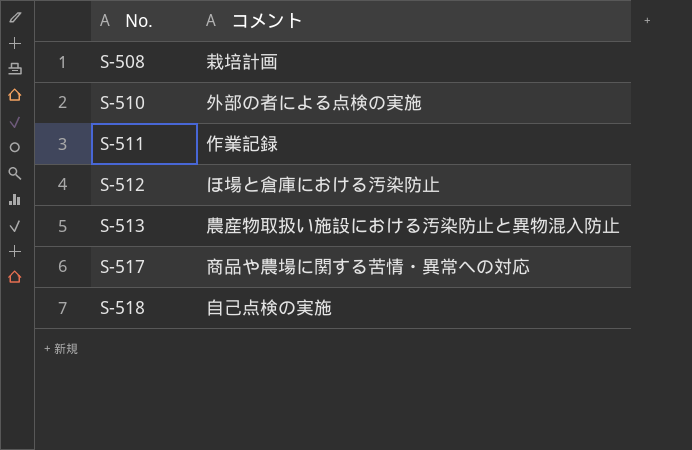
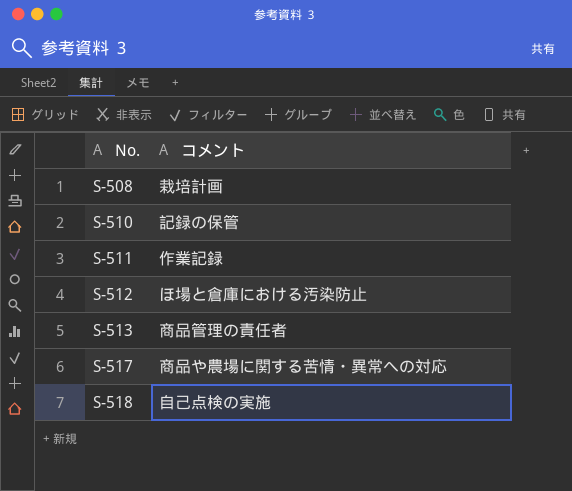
S-510 | コメント: 外部の者による点検の実施 -> 記録の保管
S-513 | コメント: 農産物取扱い施設における汚染防止と異物混入防止 -> 商品管理の責任者

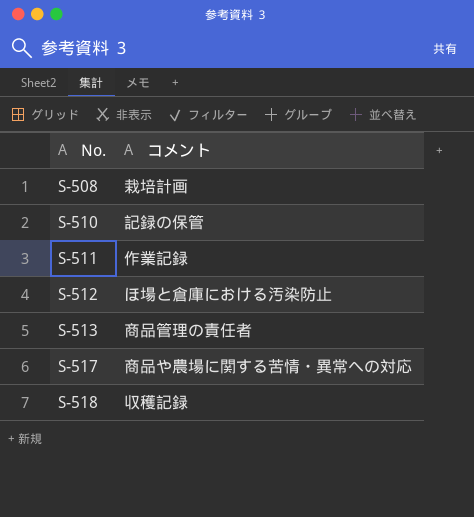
S-518 | コメント: 自己点検の実施 -> 収穫記録

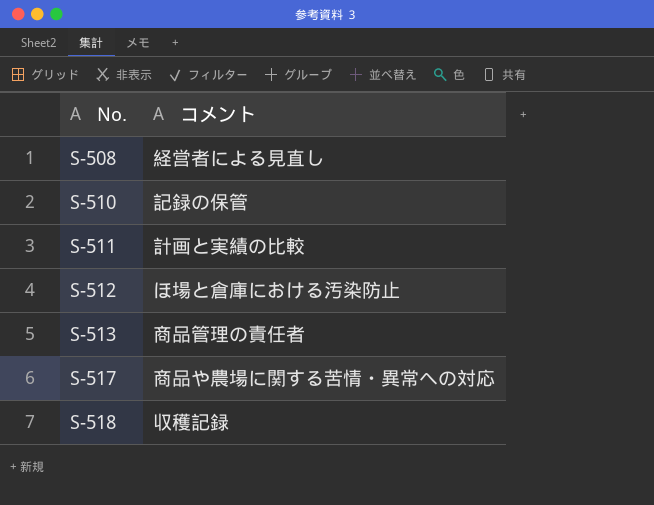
S-508 | コメント: 栽培計画 -> 経営者による見直し
S-511 | コメント: 作業記録 -> 計画と実績の比較

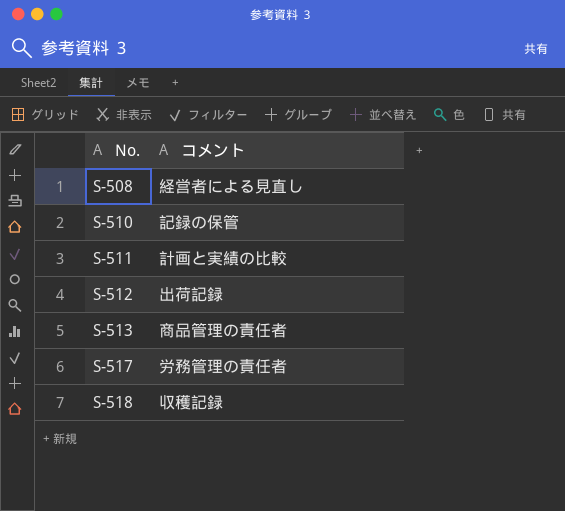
S-512 | コメント: ほ場と倉庫における汚染防止 -> 出荷記録
S-517 | コメント: 商品や農場に関する苦情・異常への対応 -> 労務管理の責任者

